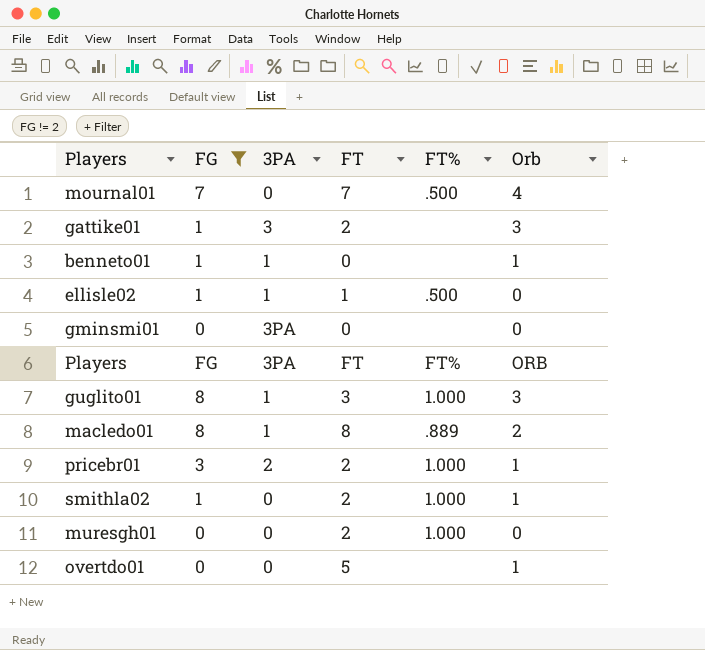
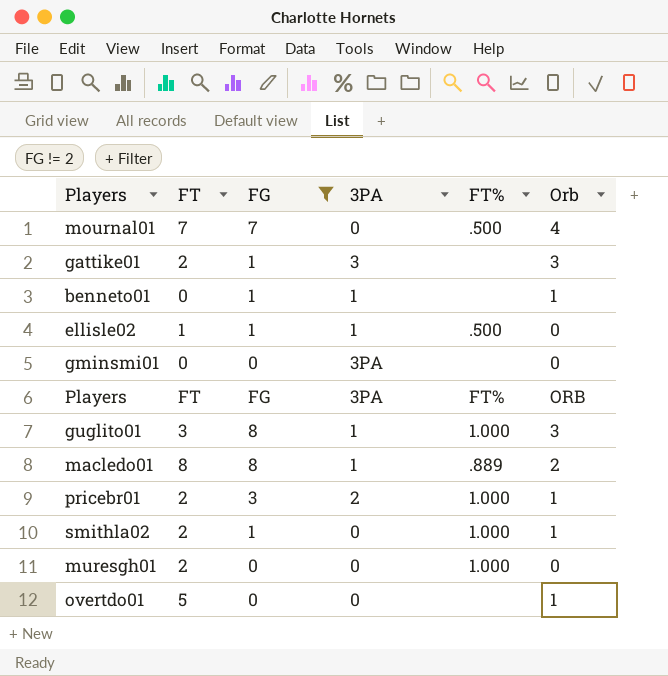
column FT | position: 4 -> 2

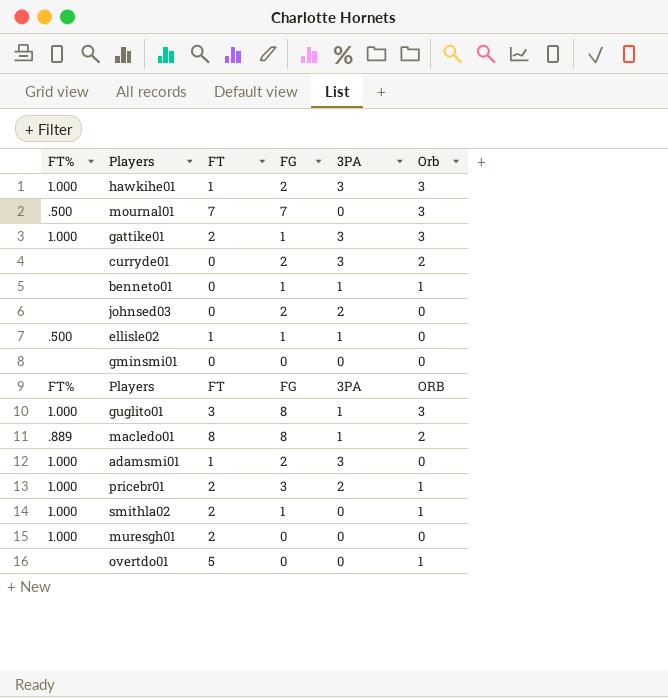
filter: FG != 2 -> none
column FT% | position: 5 -> 1
mournal01 | Orb: 4 -> 3
gattike01 | FT%: none -> 1.000
gminsmi01 | 3PA: 3PA -> 0

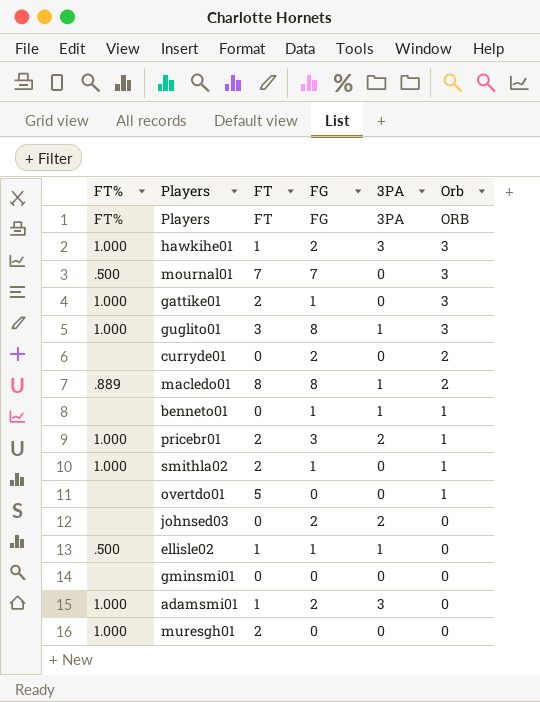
row order: none -> Orb descending
gattike01 | 3PA: 3 -> 0
curryde01 | 3PA: 3 -> 0

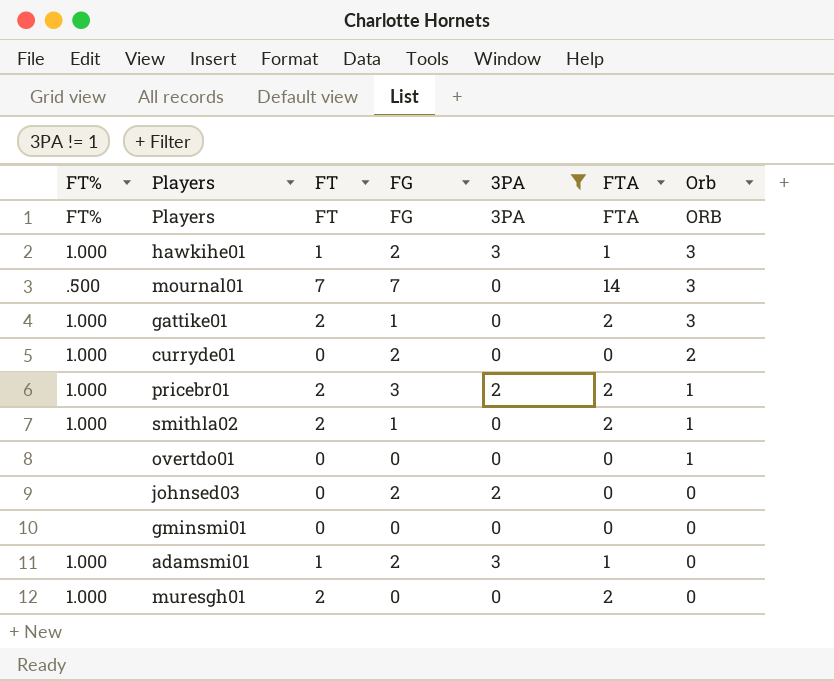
filter: none -> 3PA != 1
column FTA | position: none -> 6
curryde01 | FT%: none -> 1.000
overtdo01 | FT: 5 -> 0

